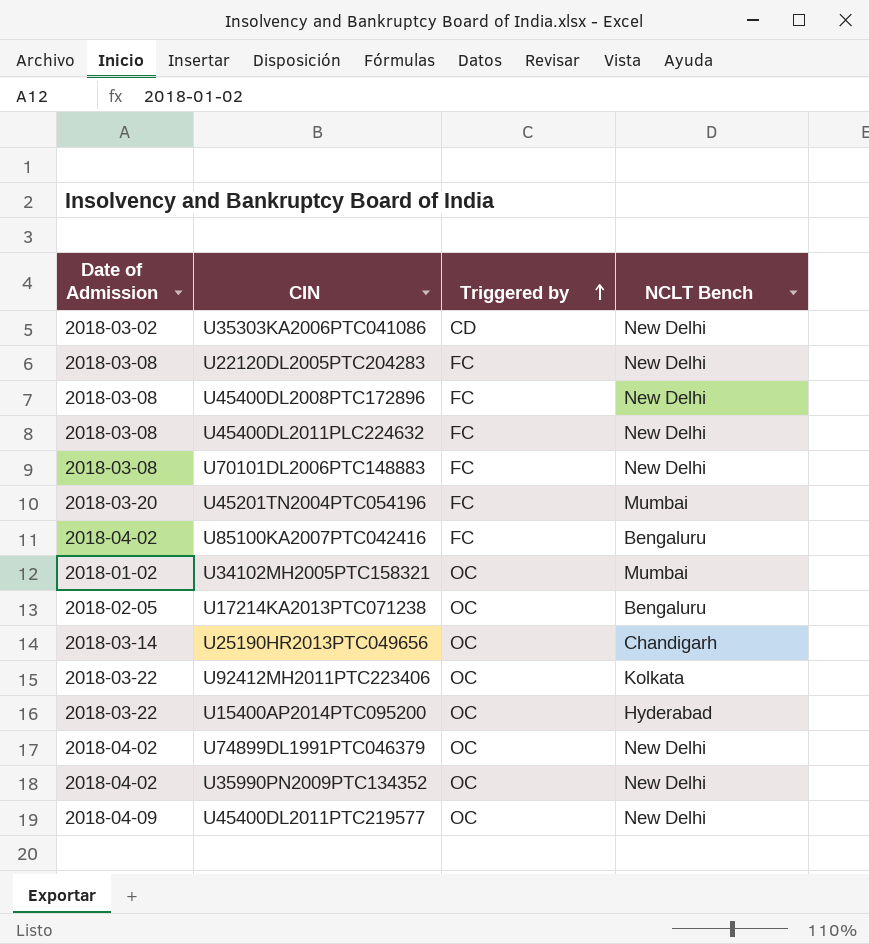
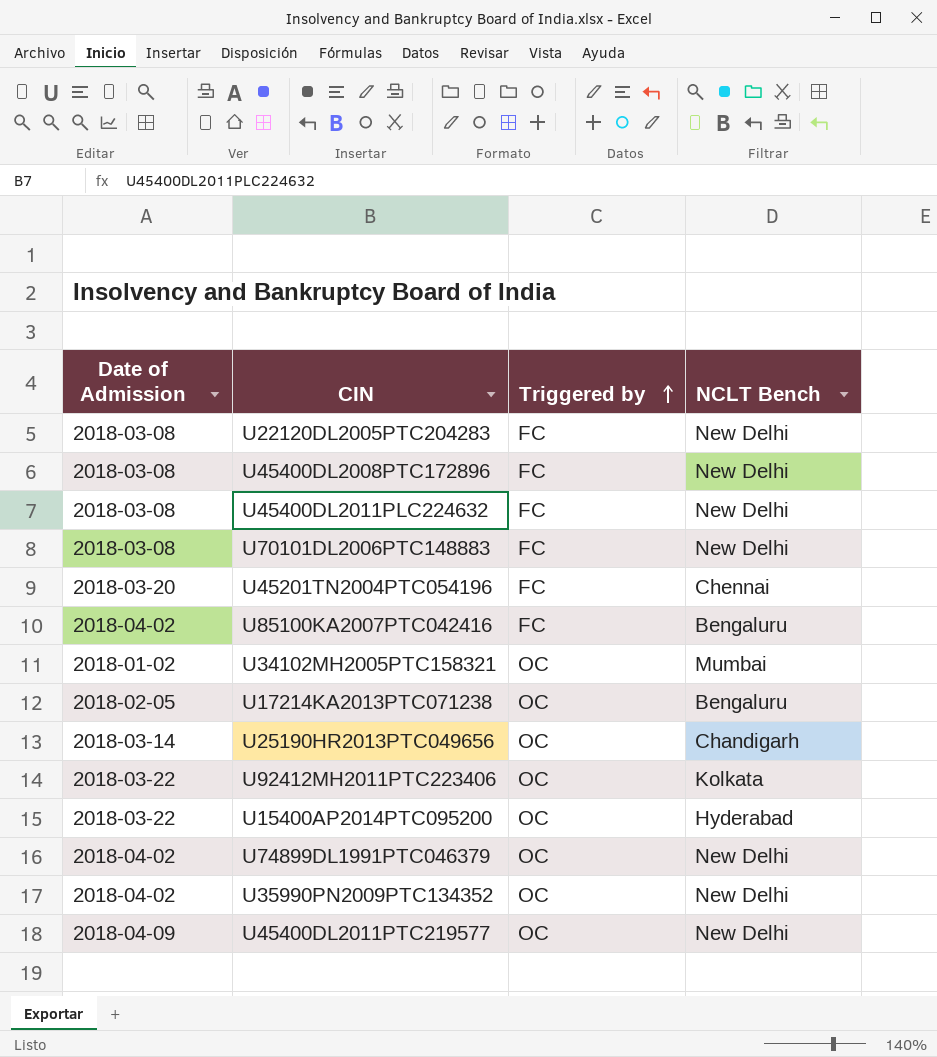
row U35303KA2006PTC041086: 2018-03-02 | CD | New Delhi -> none
U45201TN2004PTC054196 | NCLT Bench: Mumbai -> Chennai

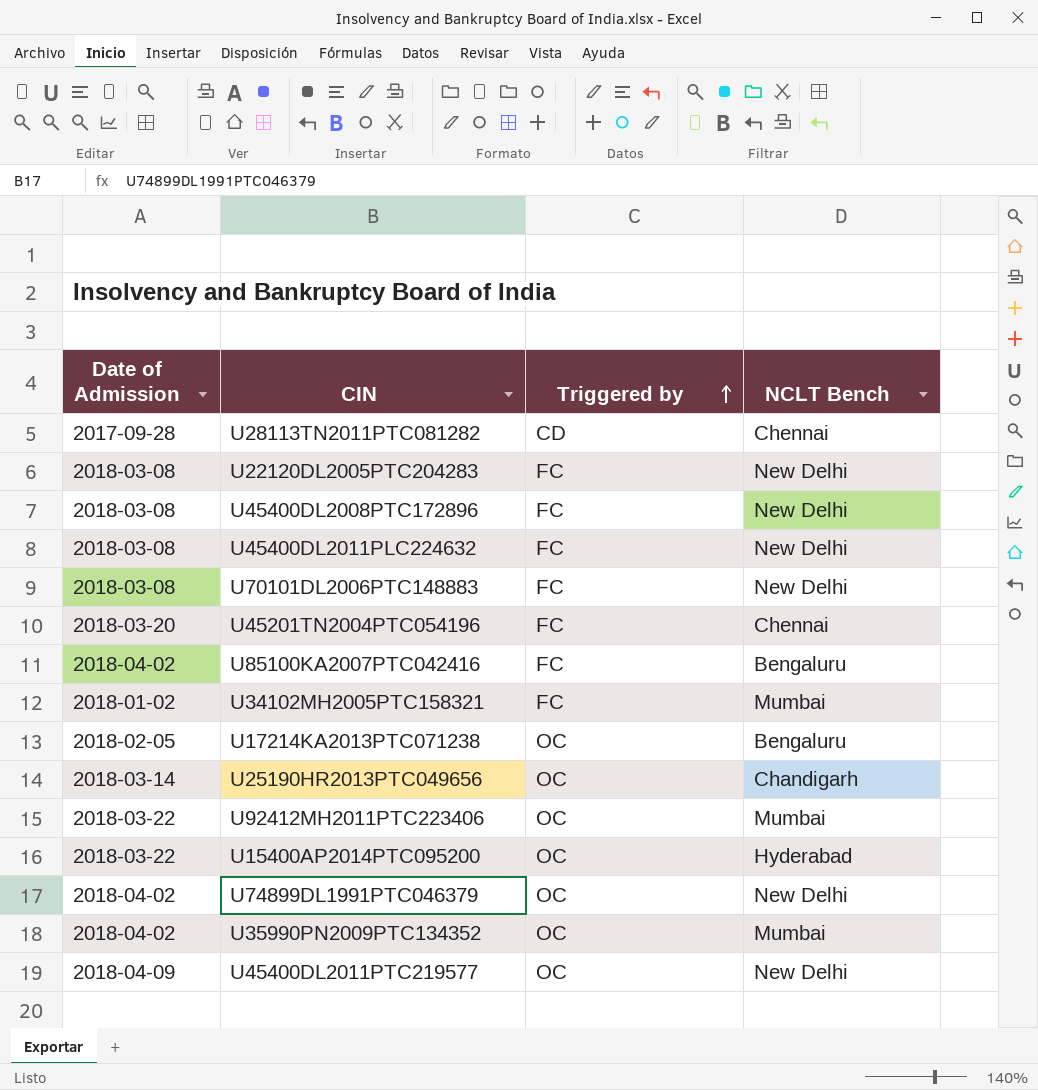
row U28113TN2011PTC081282: none -> 2017-09-28 | CD | Chennai
U34102MH2005PTC158321 | Triggered by: OC -> FC
U92412MH2011PTC223406 | NCLT Bench: Kolkata -> Mumbai
U35990PN2009PTC134352 | NCLT Bench: New Delhi -> Mumbai

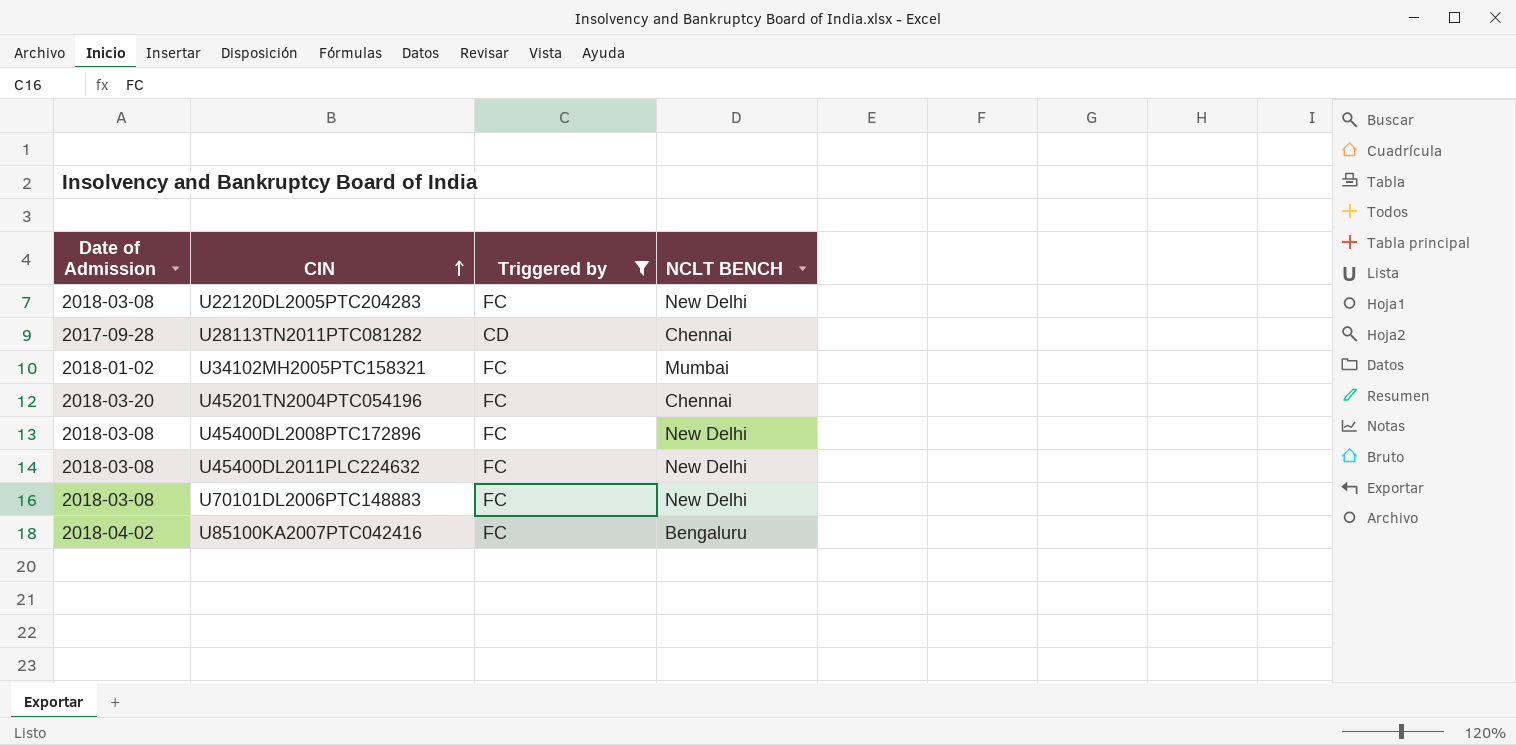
filter: none -> Triggered by != OC
row order: Triggered by ascending -> CIN ascending
column name: NCLT Bench -> NCLT BENCH

